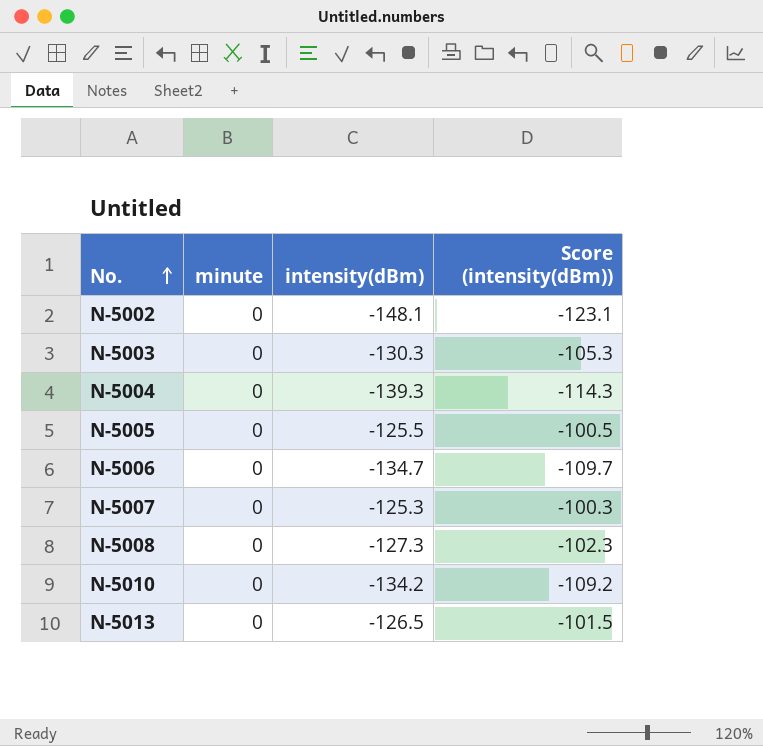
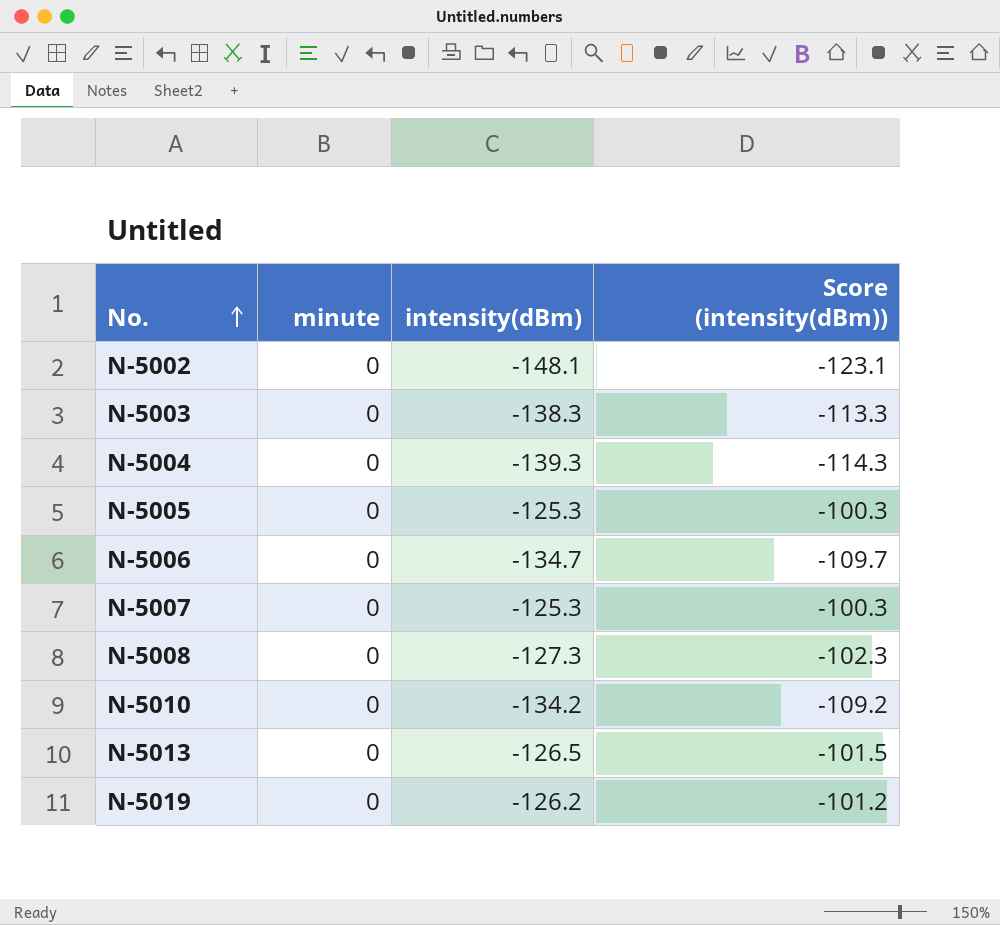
N-5003 | intensity(dBm): -130.3 -> -138.3
N-5003 | Score (intensity(dBm)): -105.3 -> -113.3
N-5005 | intensity(dBm): -125.5 -> -125.3
N-5005 | Score (intensity(dBm)): -100.5 -> -100.3
row N-5019: none -> 0 | -126.2 | -101.2

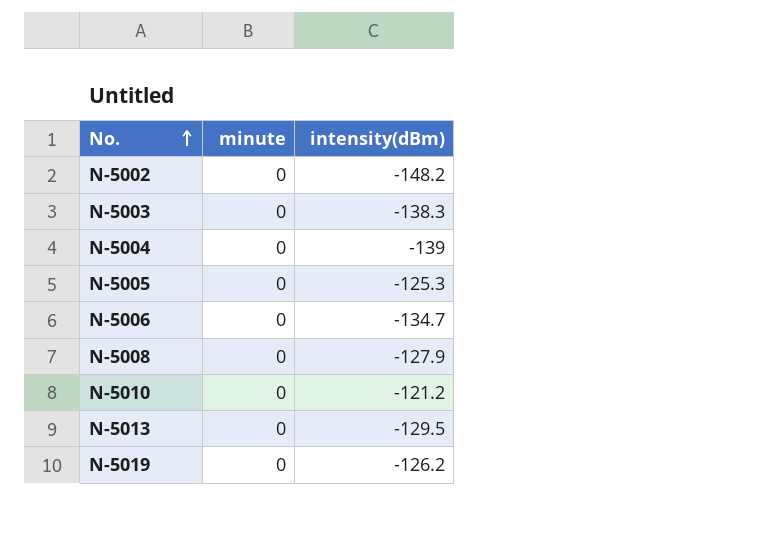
column Score (intensity(dBm)) | formula: [intensity(dBm)] + 25 -> none
row N-5007: 0 | -125.3 | -100.3 -> none
N-5002 | intensity(dBm): -148.1 -> -148.2
N-5004 | intensity(dBm): -139.3 -> -139
N-5008 | intensity(dBm): -127.3 -> -127.9
N-5010 | intensity(dBm): -134.2 -> -121.2
N-5013 | intensity(dBm): -126.5 -> -129.5

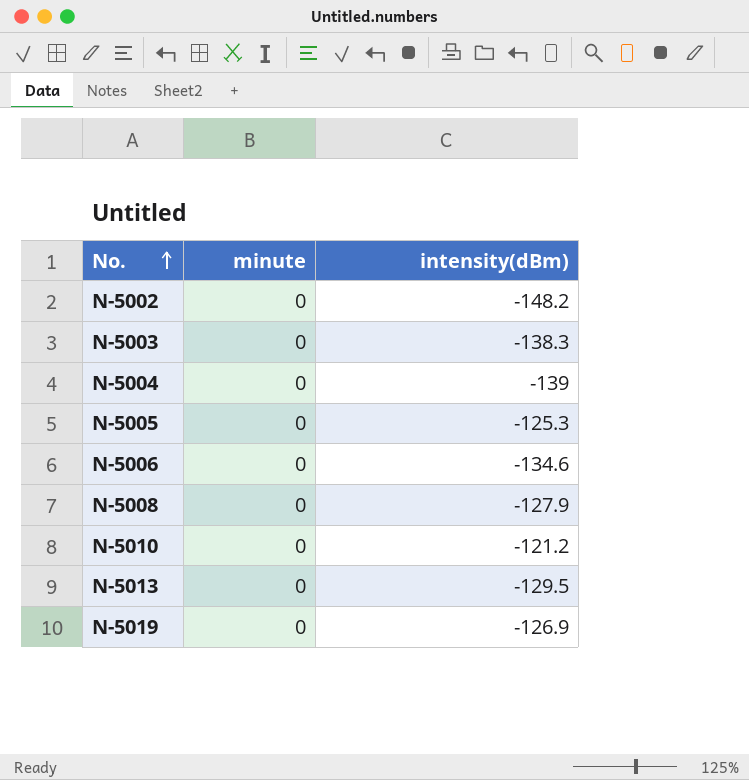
N-5006 | intensity(dBm): -134.7 -> -134.6
N-5019 | intensity(dBm): -126.2 -> -126.9

